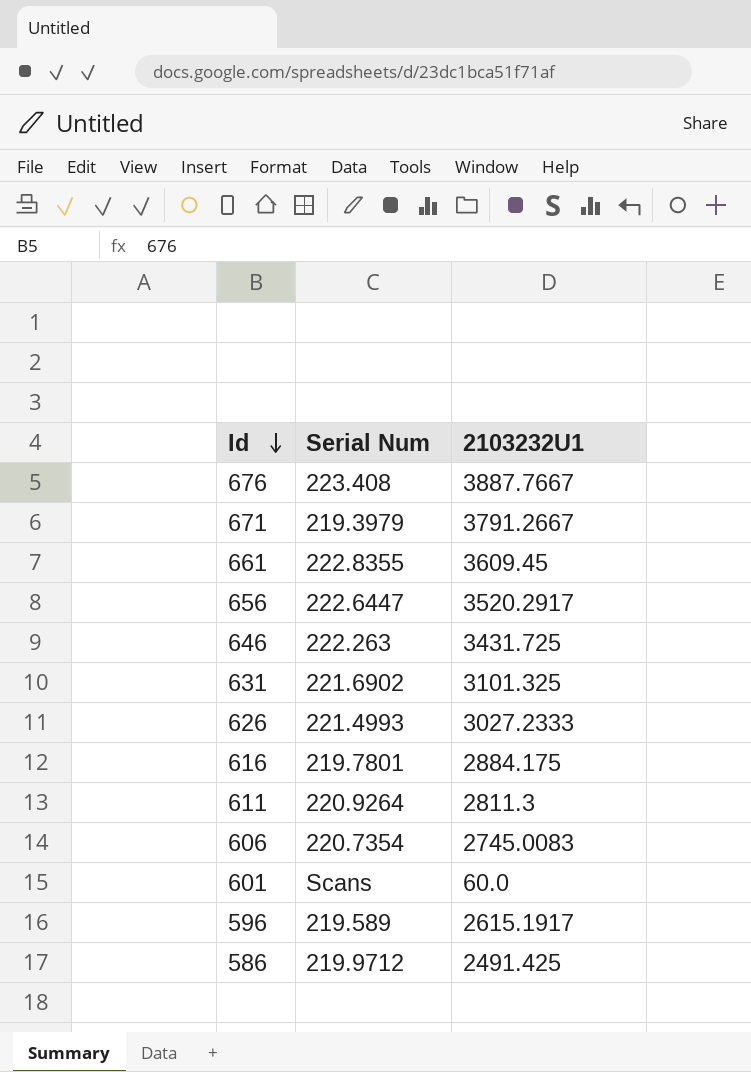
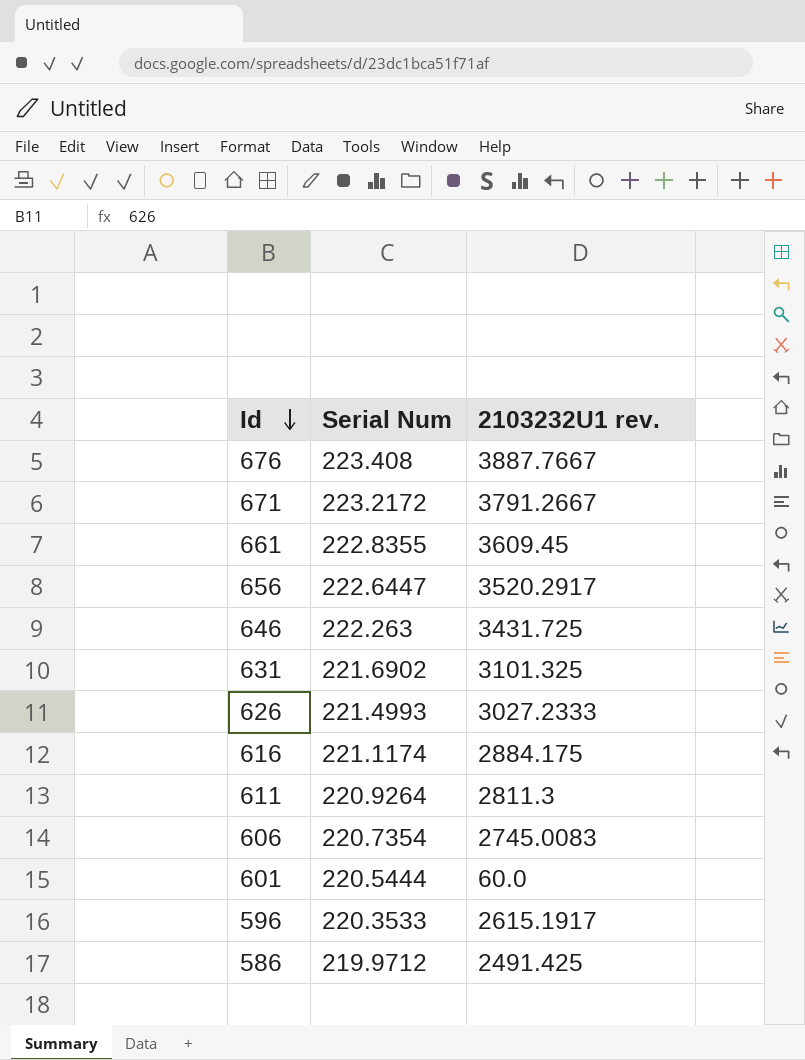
column name: 2103232U1 -> 2103232U1 rev.
671 | Serial Num: 219.3979 -> 223.2172
616 | Serial Num: 219.7801 -> 221.1174
601 | Serial Num: Scans -> 220.5444
596 | Serial Num: 219.589 -> 220.3533

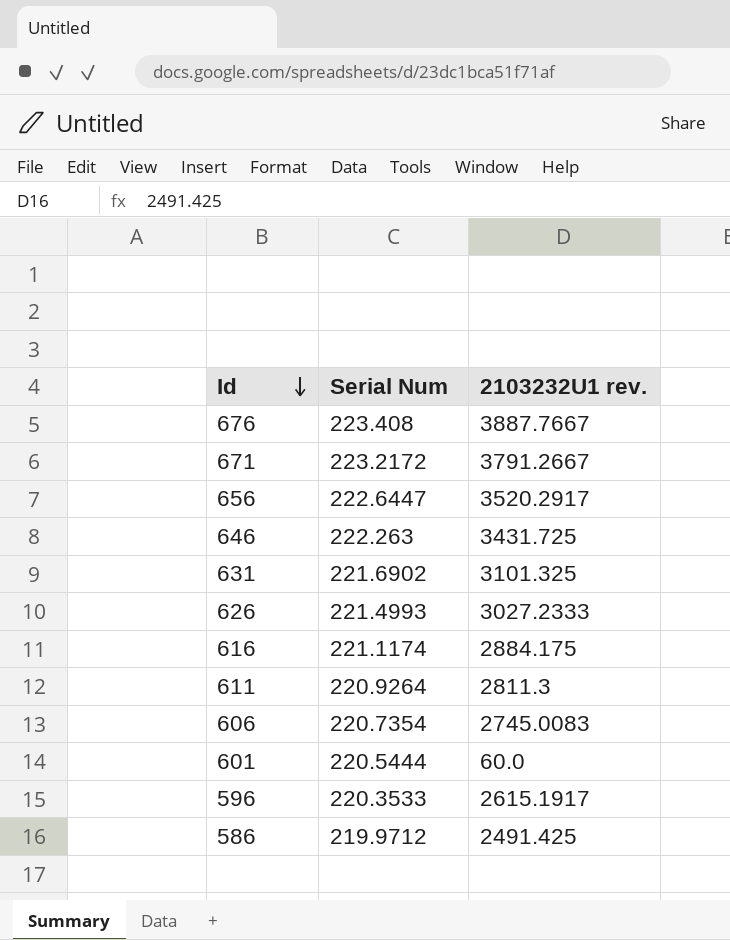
row 661: 222.8355 | 3609.45 -> none

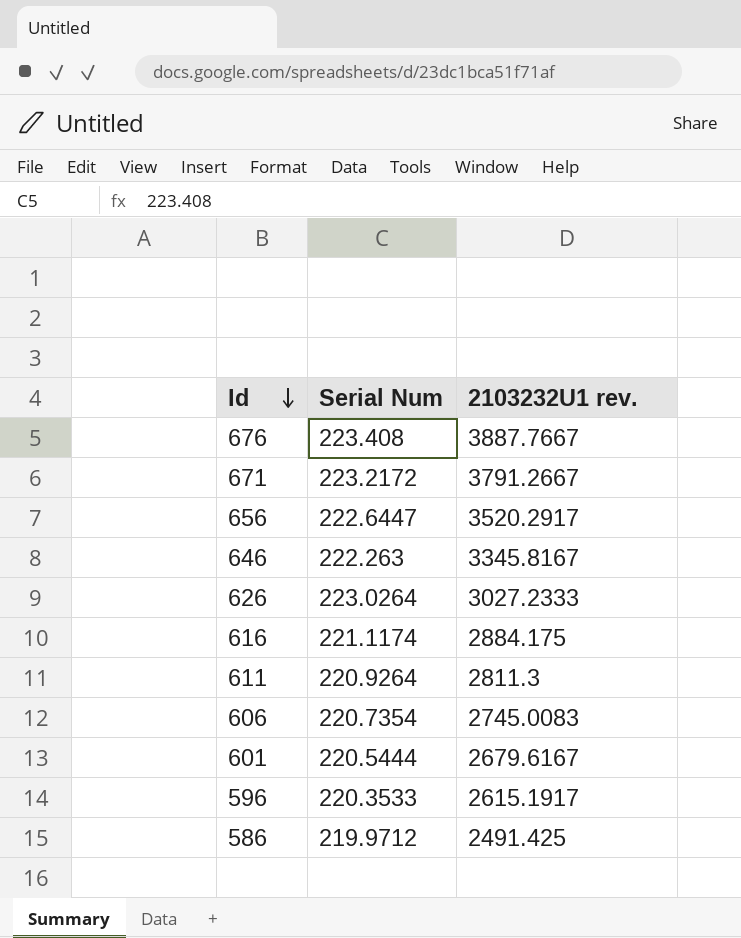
row 631: 221.6902 | 3101.325 -> none
646 | 2103232U1 rev.: 3431.725 -> 3345.8167
626 | Serial Num: 221.4993 -> 223.0264
601 | 2103232U1 rev.: 60.0 -> 2679.6167

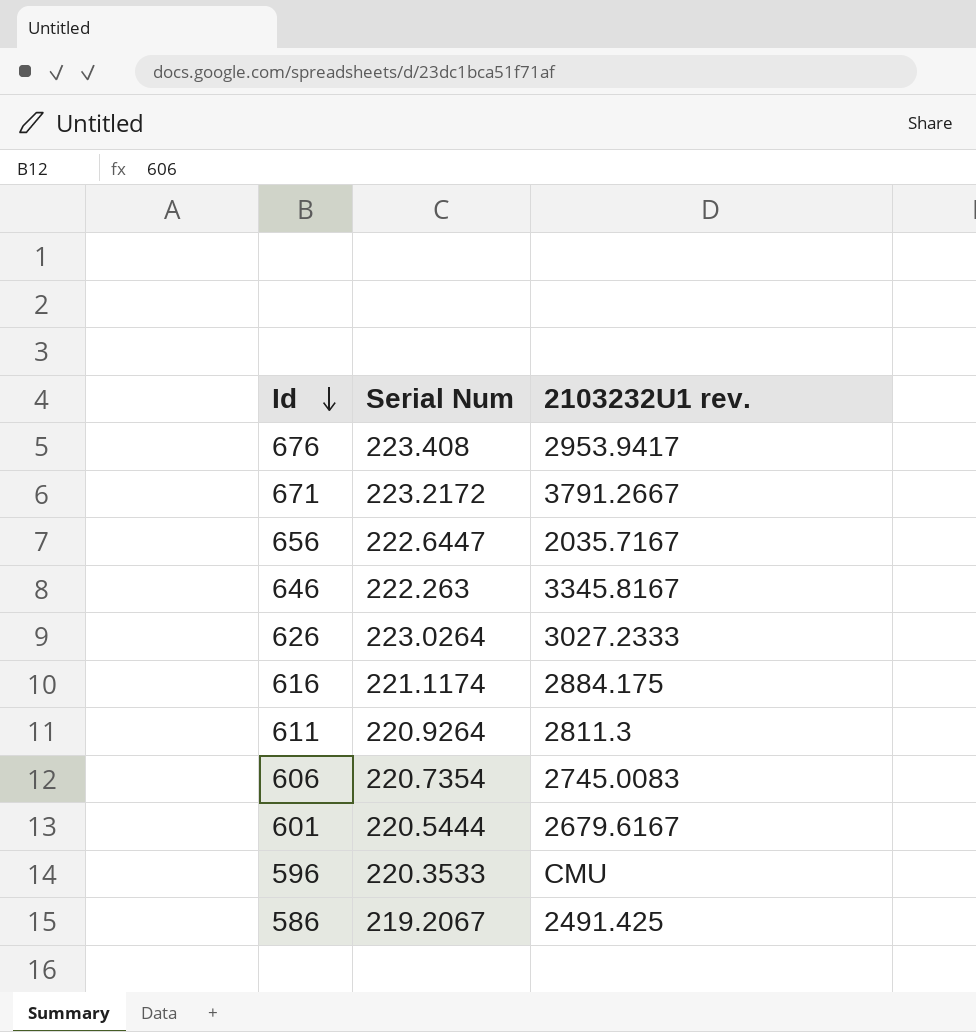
676 | 2103232U1 rev.: 3887.7667 -> 2953.9417
656 | 2103232U1 rev.: 3520.2917 -> 2035.7167
596 | 2103232U1 rev.: 2615.1917 -> CMU
586 | Serial Num: 219.9712 -> 219.2067

